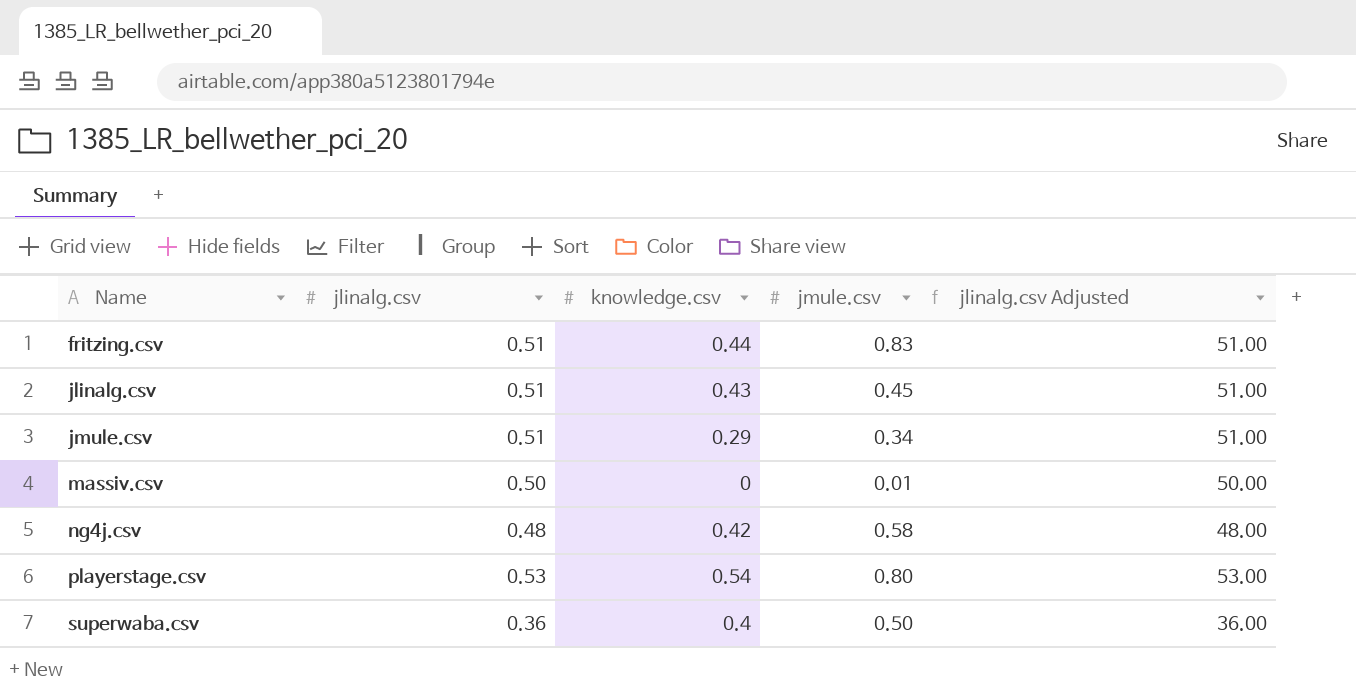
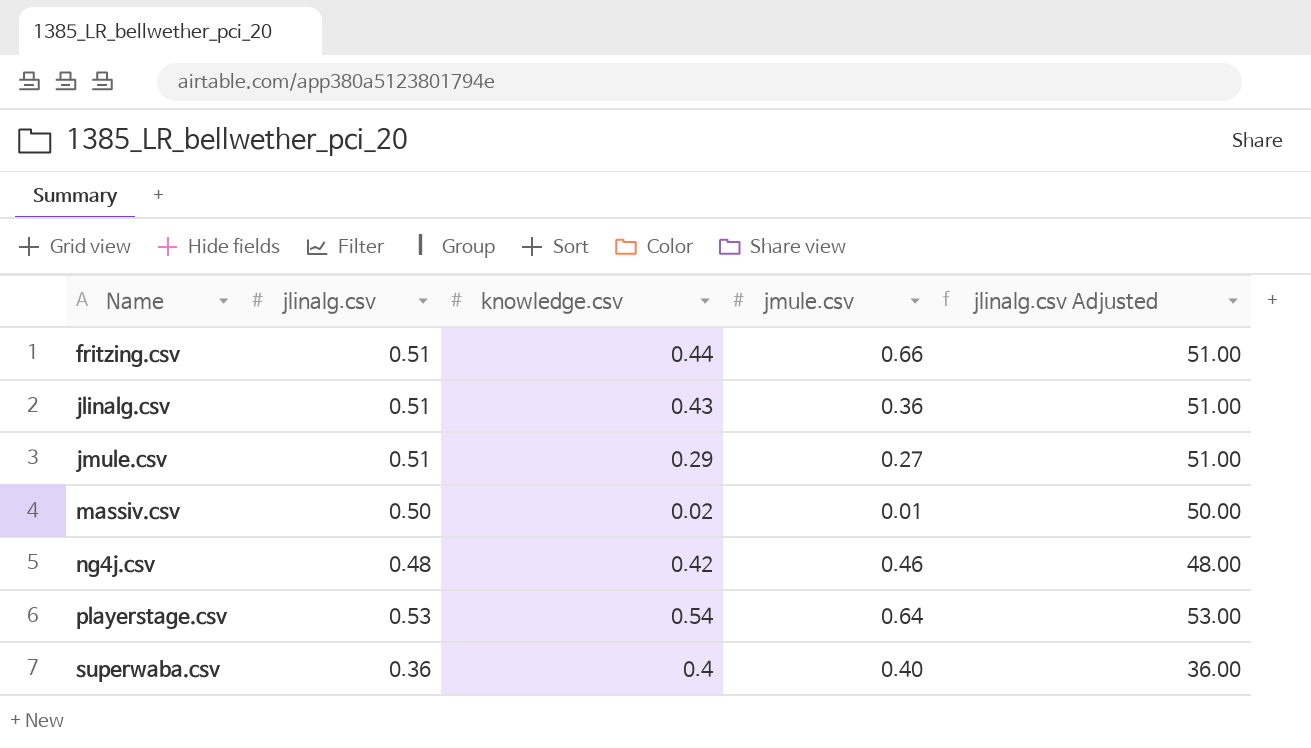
fritzing.csv | jmule.csv: 0.83 -> 0.66
jlinalg.csv | jmule.csv: 0.45 -> 0.36
jmule.csv | jmule.csv: 0.34 -> 0.27
massiv.csv | knowledge.csv: 0 -> 0.02
ng4j.csv | jmule.csv: 0.58 -> 0.46
playerstage.csv | jmule.csv: 0.80 -> 0.64
superwaba.csv | jmule.csv: 0.50 -> 0.40

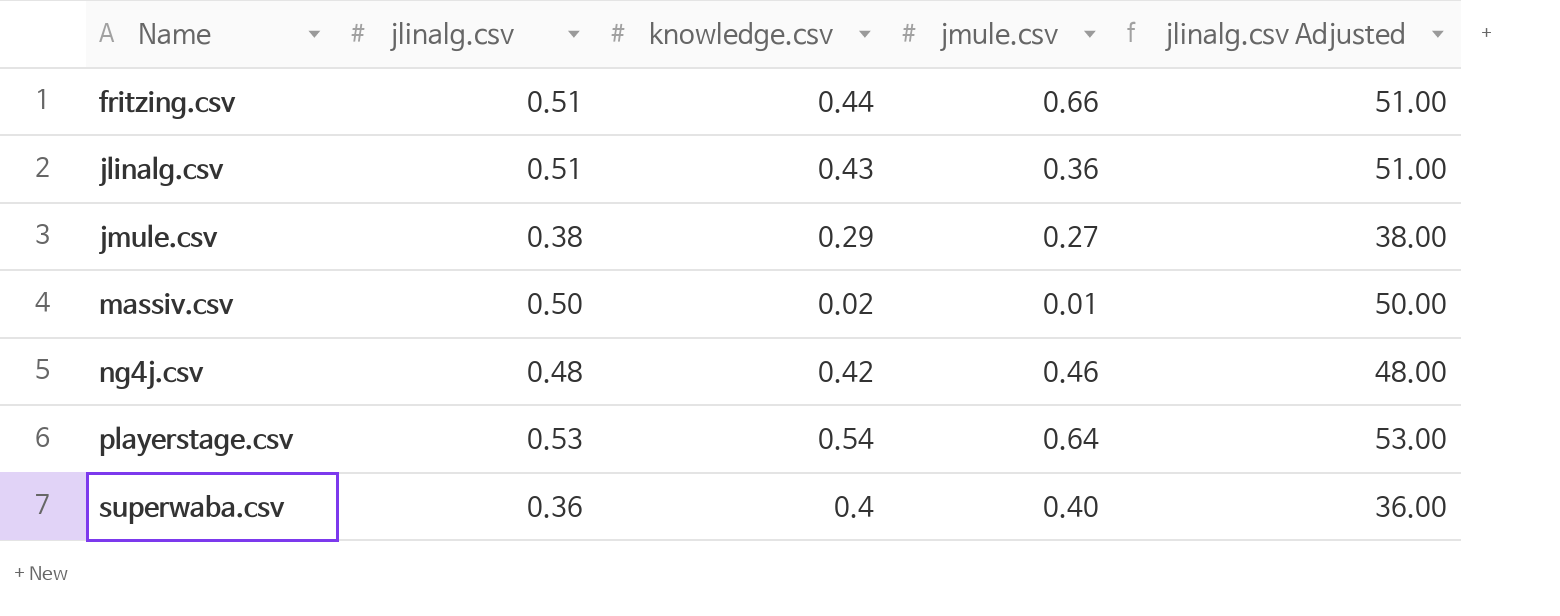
jmule.csv | jlinalg.csv: 0.51 -> 0.38
jmule.csv | jlinalg.csv Adjusted: 51.00 -> 38.00

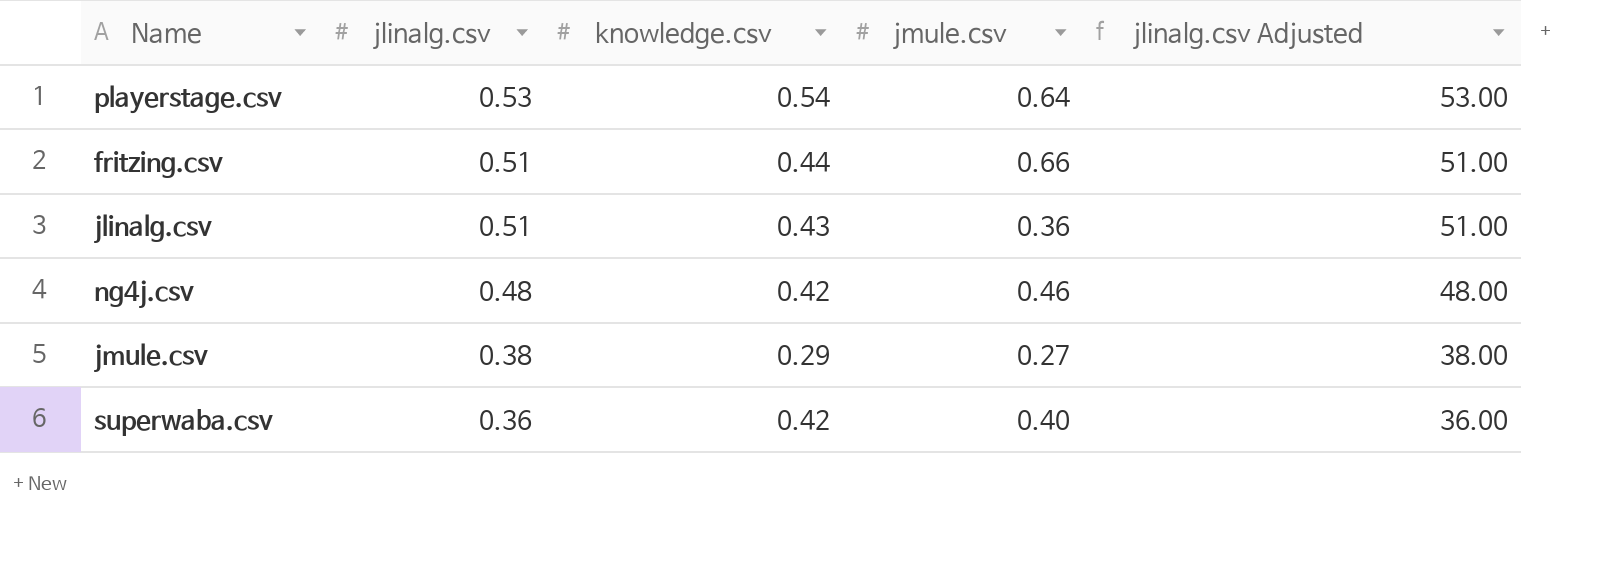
row order: Name ascending -> jlinalg.csv descending
row massiv.csv: 0.50 | 0.02 | 0.01 | 50.00 -> none
superwaba.csv | knowledge.csv: 0.4 -> 0.42

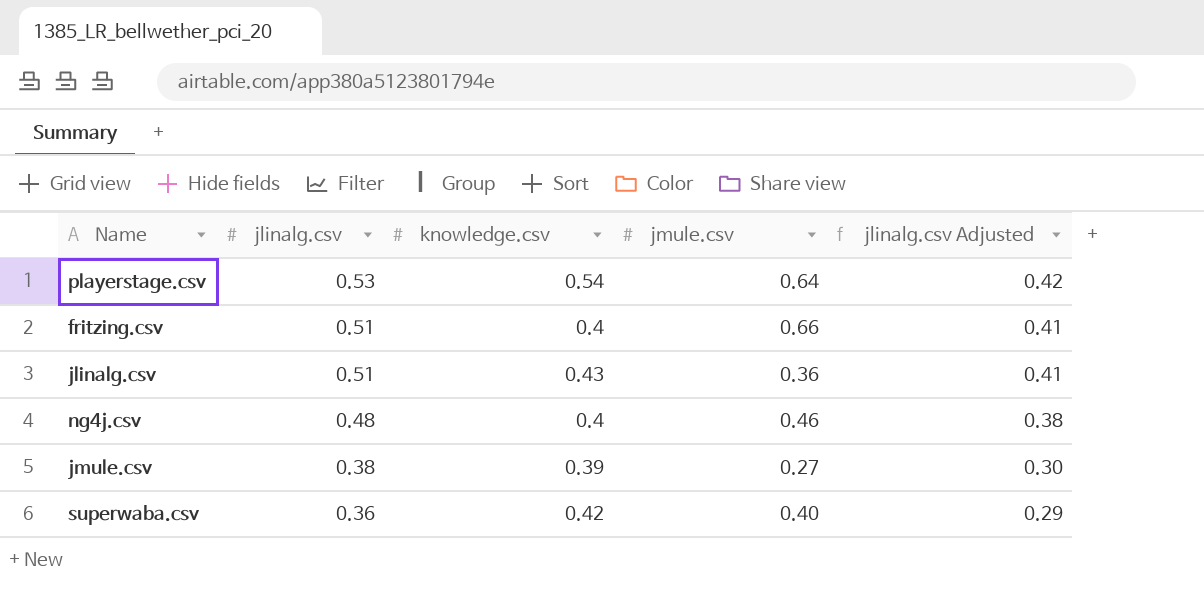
column jlinalg.csv Adjusted | formula: [jlinalg.csv] * 100 -> [jlinalg.csv] * 0.8
fritzing.csv | knowledge.csv: 0.44 -> 0.4
ng4j.csv | knowledge.csv: 0.42 -> 0.4
jmule.csv | knowledge.csv: 0.29 -> 0.39

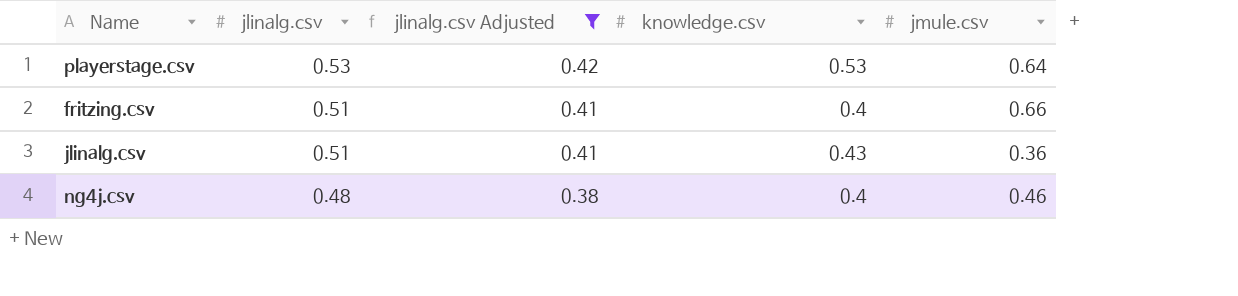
filter: none -> jlinalg.csv Adjusted >= 0.38
column jlinalg.csv Adjusted | position: 5 -> 3
playerstage.csv | knowledge.csv: 0.54 -> 0.53

